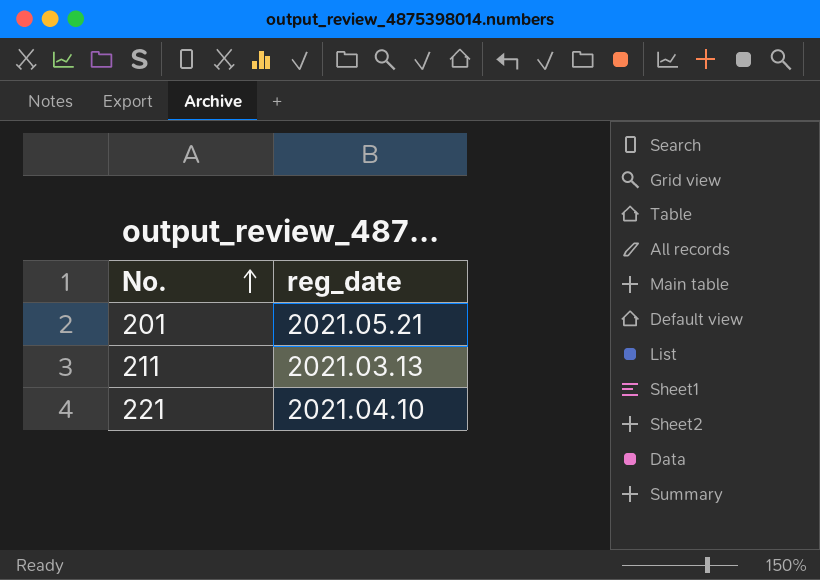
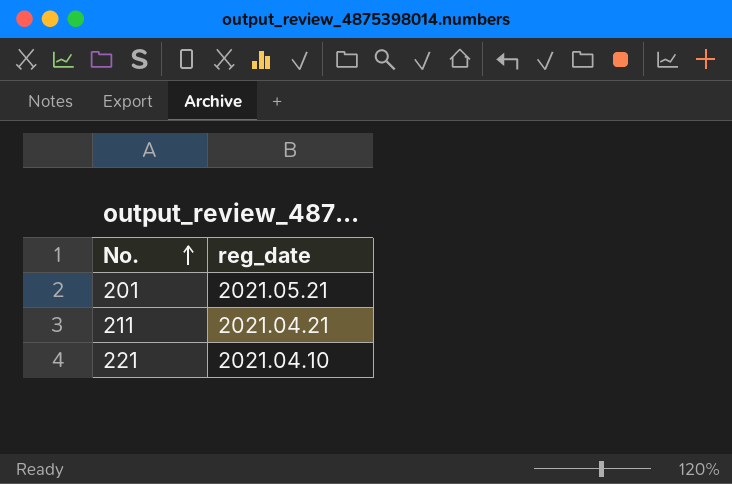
211 | reg_date: 2021.03.13 -> 2021.04.21

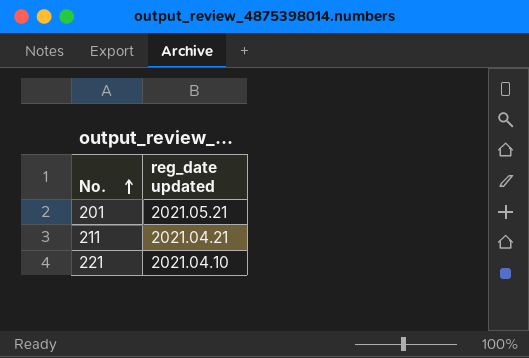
column name: reg_date -> reg_date updated

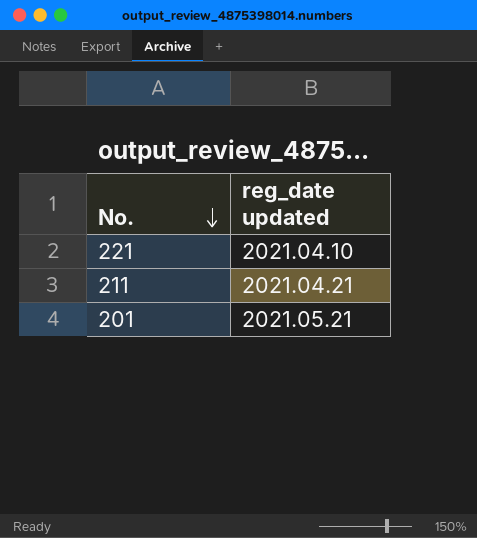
row order: No. ascending -> No. descending

